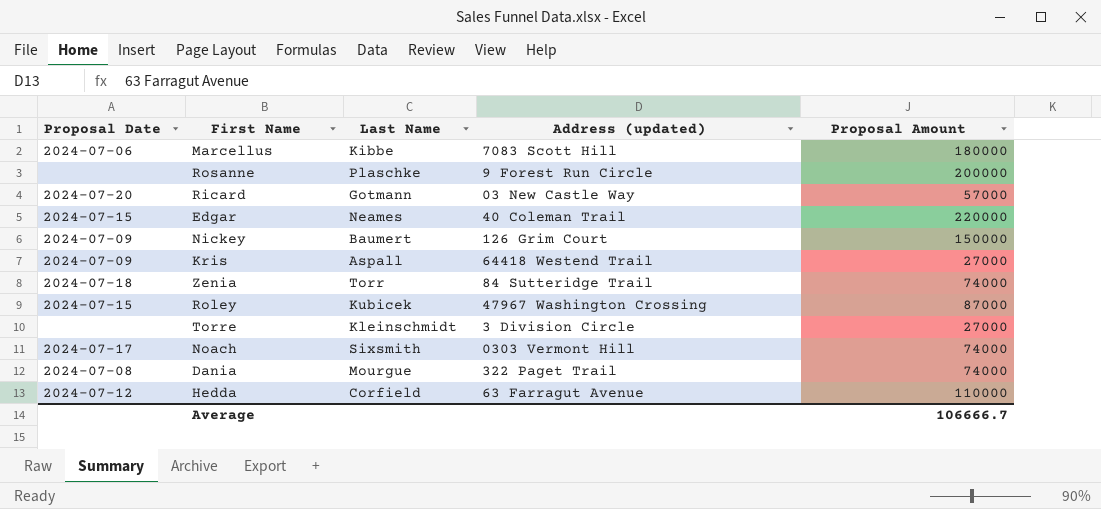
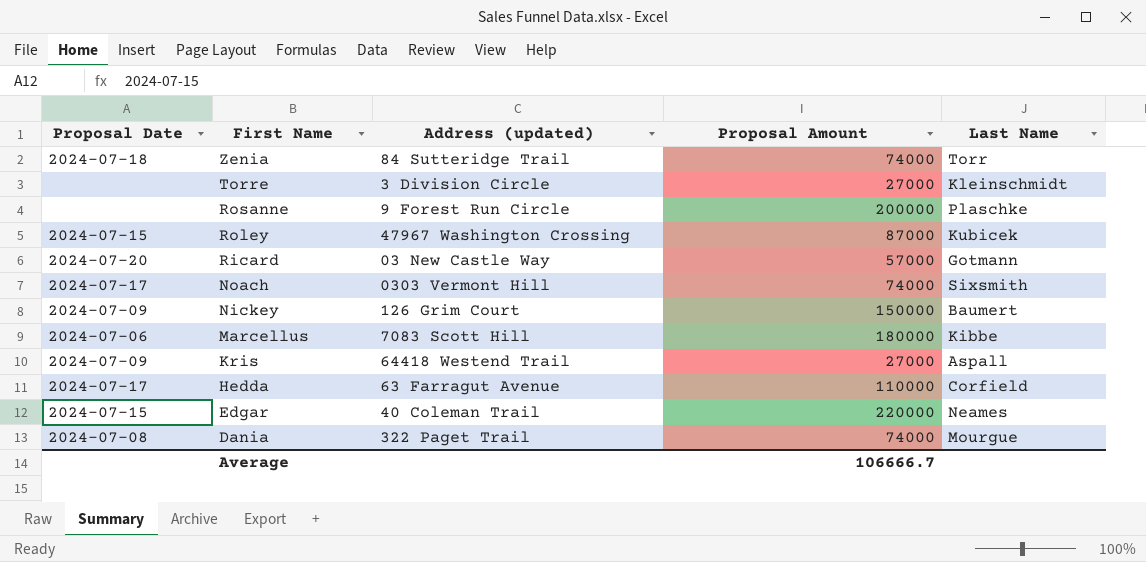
row order: none -> First Name descending
column Last Name | position: 3 -> 5
Hedda | Proposal Date: 2024-07-12 -> 2024-07-17

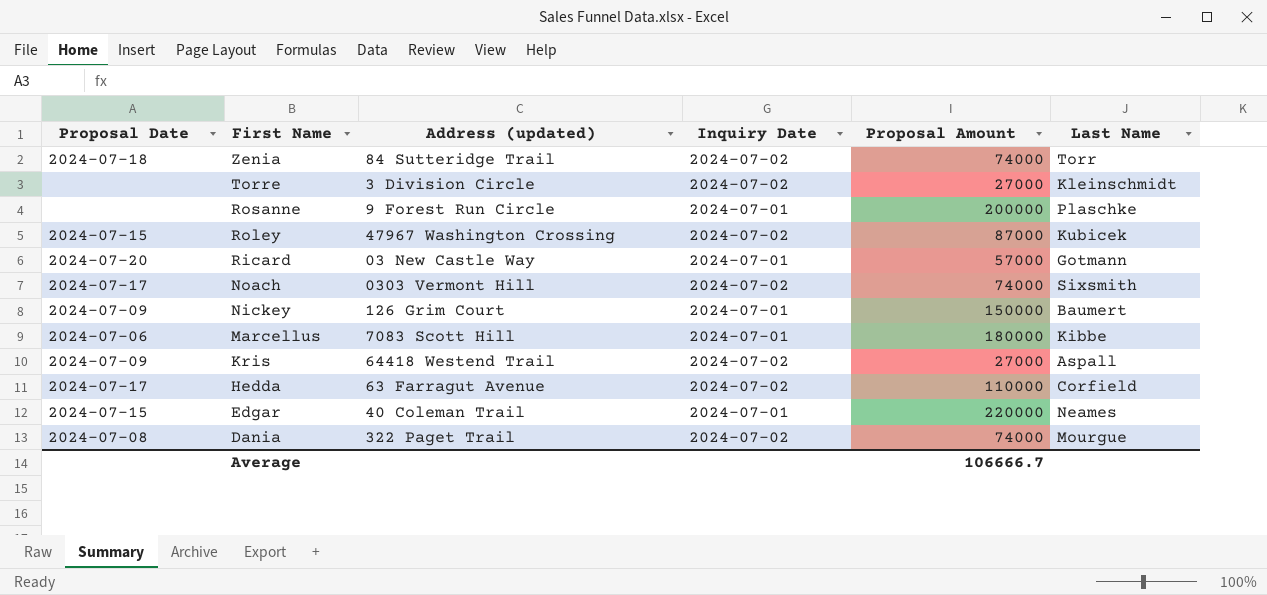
column Inquiry Date | position: none -> 4

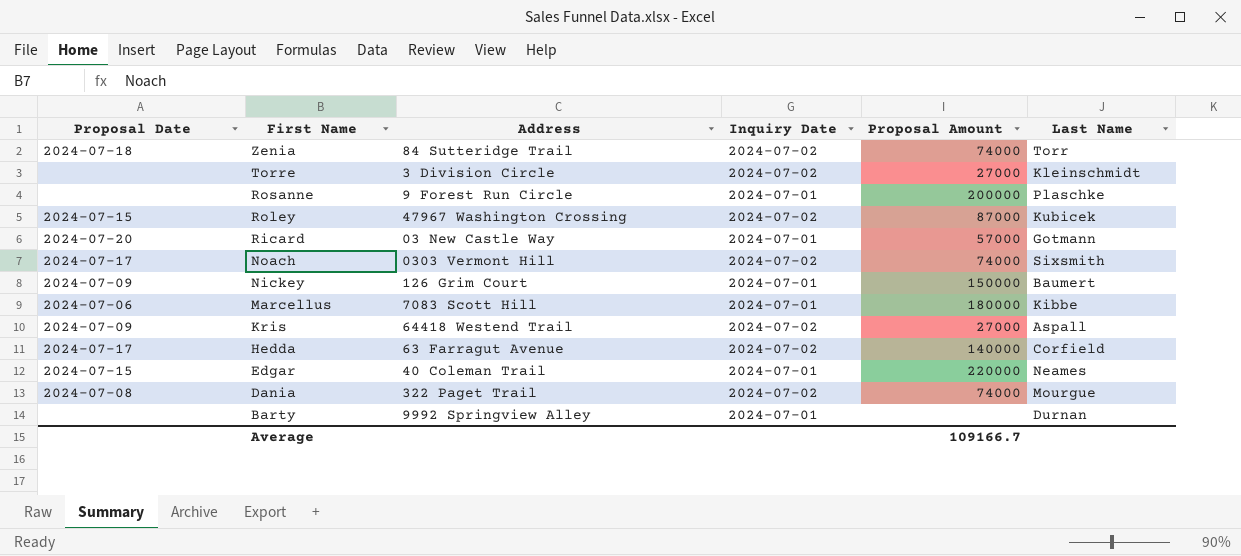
column name: Address (updated) -> Address
Hedda | Proposal Amount: 110000 -> 140000
row Barty: none -> none | 9992 Springview Alley | 2024-07-01 | none | Durnan
Average | Proposal Amount: 106666.7 -> 109166.7

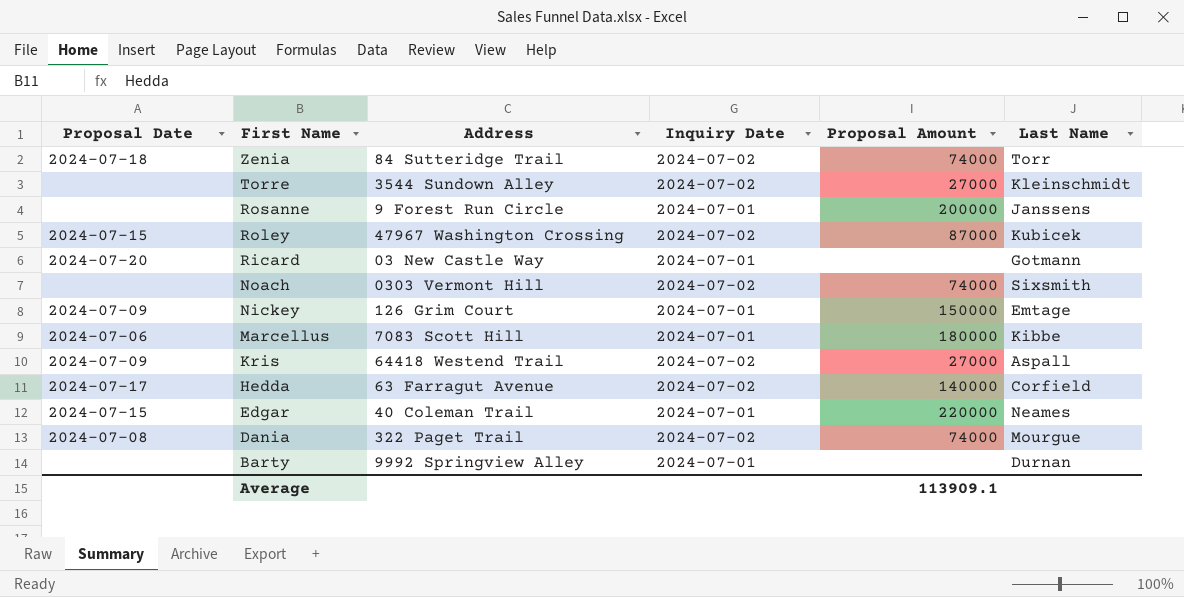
Torre | Address: 3 Division Circle -> 3544 Sundown Alley
Rosanne | Last Name: Plaschke -> Janssens
Ricard | Proposal Amount: 57000 -> none
Noach | Proposal Date: 2024-07-17 -> none
Nickey | Last Name: Baumert -> Emtage
Average | Proposal Amount: 109166.7 -> 113909.1

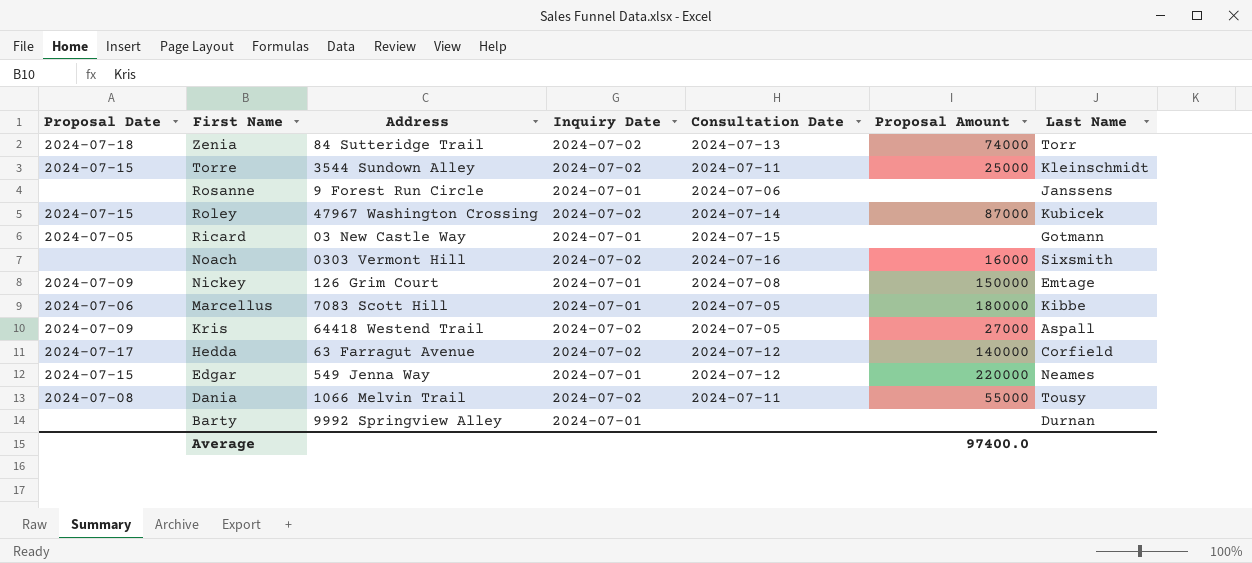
column Consultation Date | position: none -> 5
Torre | Proposal Date: none -> 2024-07-15
Torre | Proposal Amount: 27000 -> 25000
Rosanne | Proposal Amount: 200000 -> none
Ricard | Proposal Date: 2024-07-20 -> 2024-07-05
Noach | Proposal Amount: 74000 -> 16000
Edgar | Address: 40 Coleman Trail -> 549 Jenna Way
Dania | Address: 322 Paget Trail -> 1066 Melvin Trail
Dania | Proposal Amount: 74000 -> 55000
Dania | Last Name: Mourgue -> Tousy
Average | Proposal Amount: 113909.1 -> 97400.0

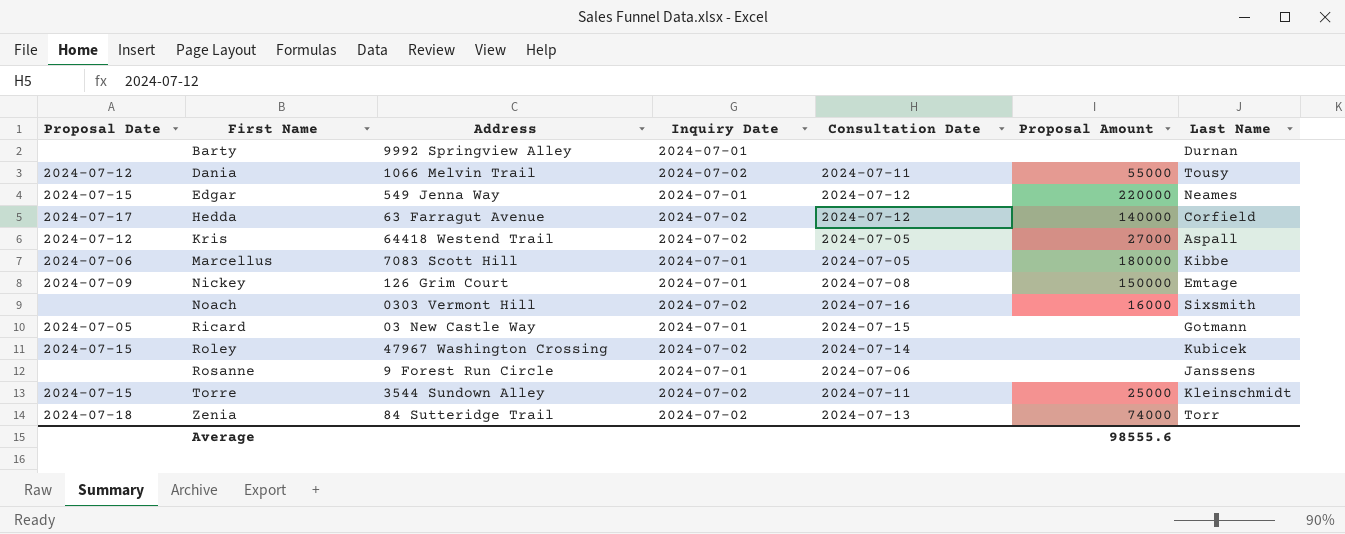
row order: First Name descending -> First Name ascending
Dania | Proposal Date: 2024-07-08 -> 2024-07-12
Kris | Proposal Date: 2024-07-09 -> 2024-07-12
Roley | Proposal Amount: 87000 -> none
Average | Proposal Amount: 97400.0 -> 98555.6

